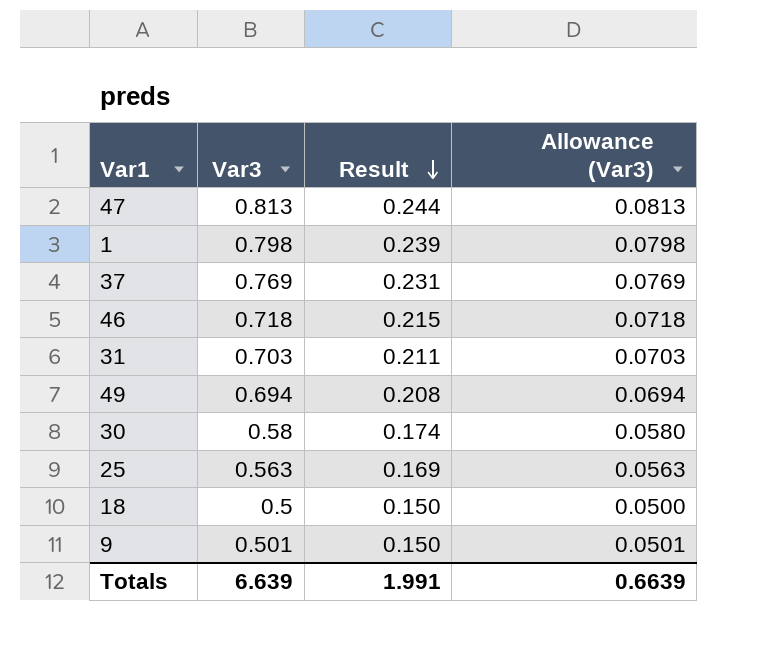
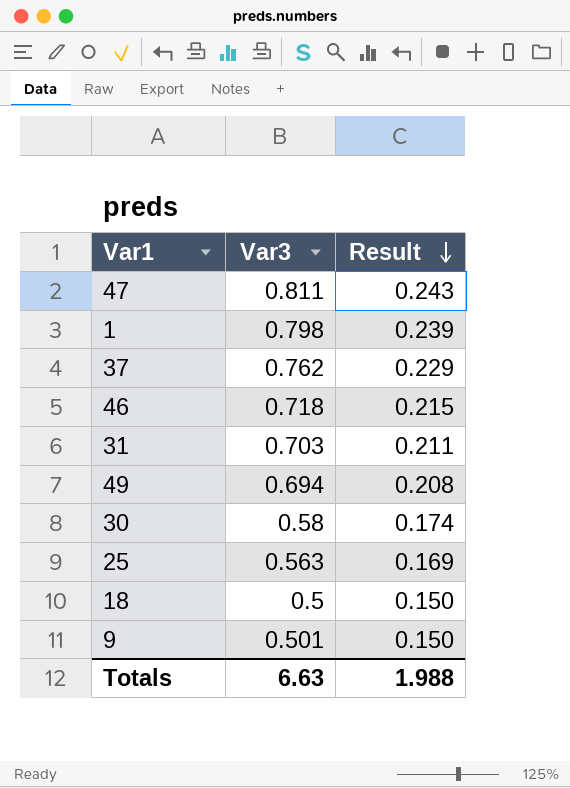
column Allowance (Var3) | formula: [Var3] * 0.1 -> none
47 | Var3: 0.813 -> 0.811
47 | Result: 0.244 -> 0.243
37 | Var3: 0.769 -> 0.762
37 | Result: 0.231 -> 0.229
Totals | Var3: 6.639 -> 6.63
Totals | Result: 1.991 -> 1.988

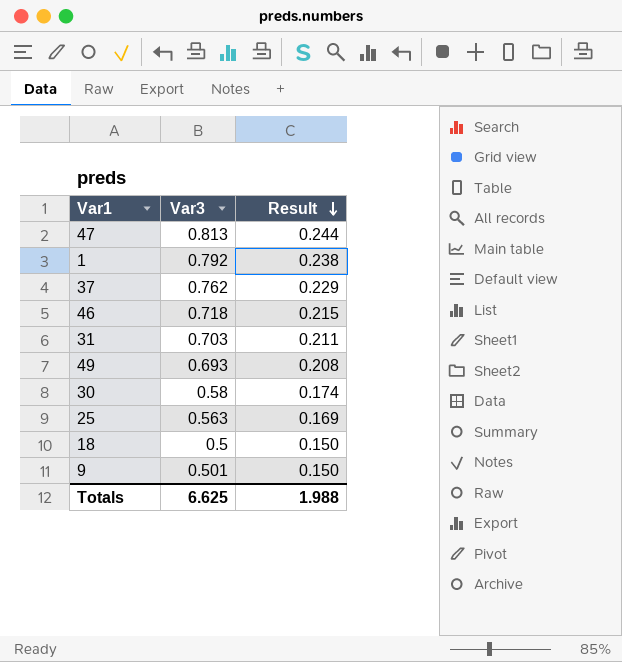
47 | Var3: 0.811 -> 0.813
47 | Result: 0.243 -> 0.244
1 | Var3: 0.798 -> 0.792
1 | Result: 0.239 -> 0.238
49 | Var3: 0.694 -> 0.693
Totals | Var3: 6.63 -> 6.625

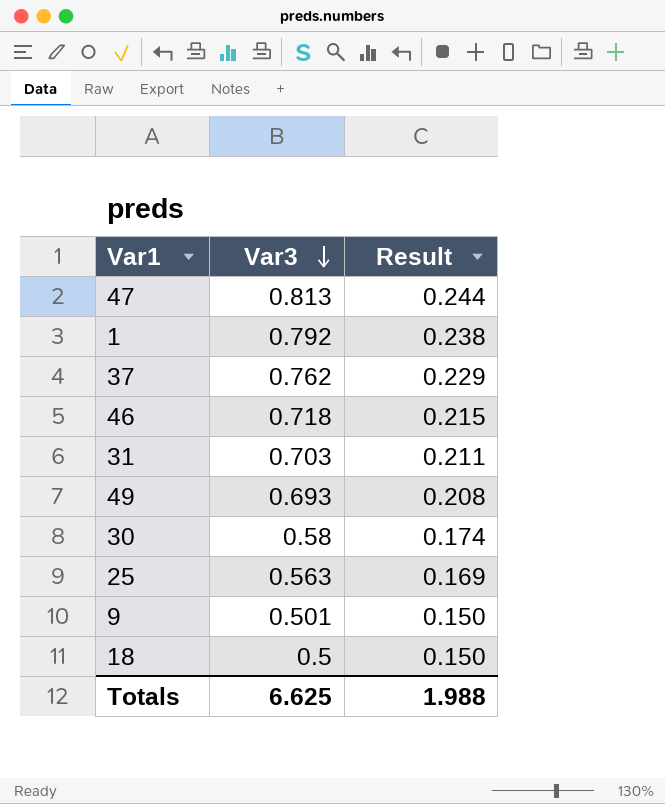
row order: Result descending -> Var3 descending

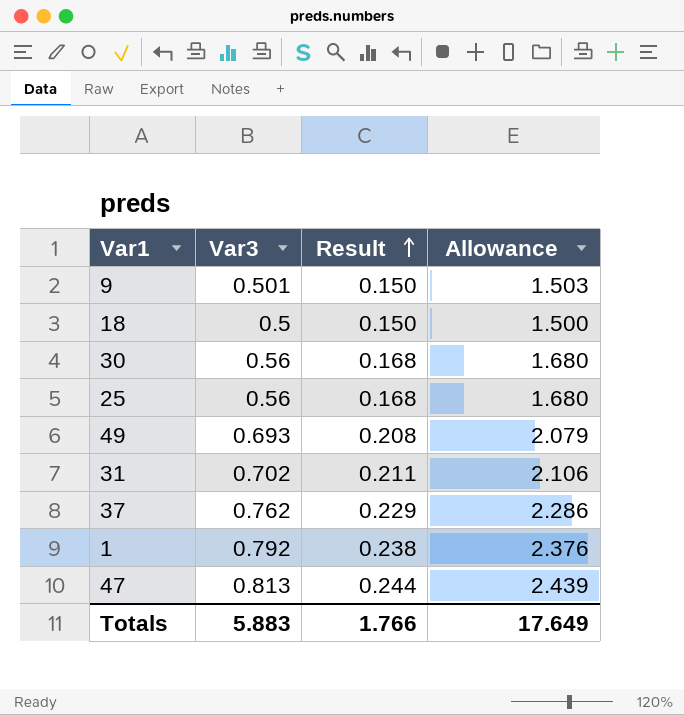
row order: Var3 descending -> Result ascending
column Allowance | formula: none -> [Var3] * 3
row 46: 0.718 | 0.215 -> none
30 | Var3: 0.58 -> 0.56
30 | Result: 0.174 -> 0.168
25 | Var3: 0.563 -> 0.56
25 | Result: 0.169 -> 0.168
31 | Var3: 0.703 -> 0.702
Totals | Var3: 6.625 -> 5.883
Totals | Result: 1.988 -> 1.766

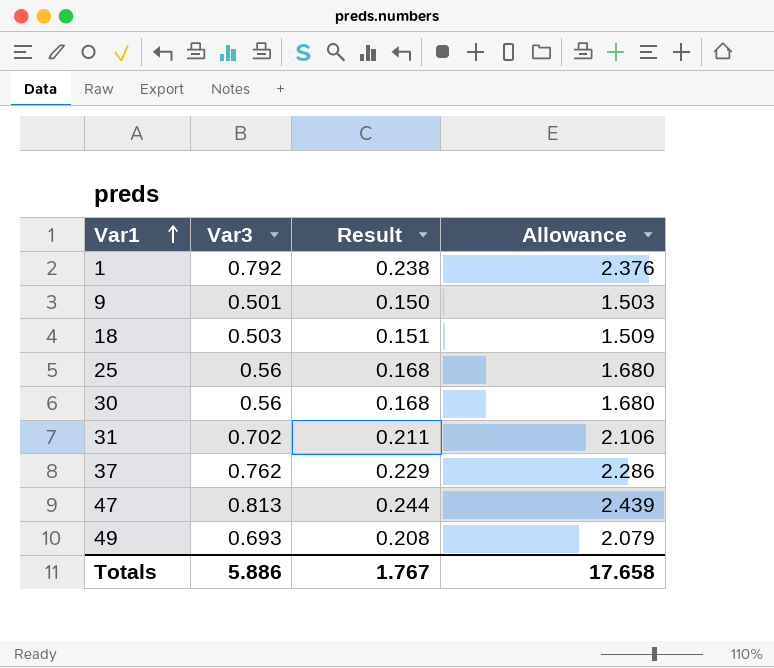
row order: Result ascending -> Var1 ascending
18 | Var3: 0.5 -> 0.503
18 | Result: 0.150 -> 0.151
18 | Allowance: 1.500 -> 1.509
Totals | Var3: 5.883 -> 5.886
Totals | Result: 1.766 -> 1.767
Totals | Allowance: 17.649 -> 17.658

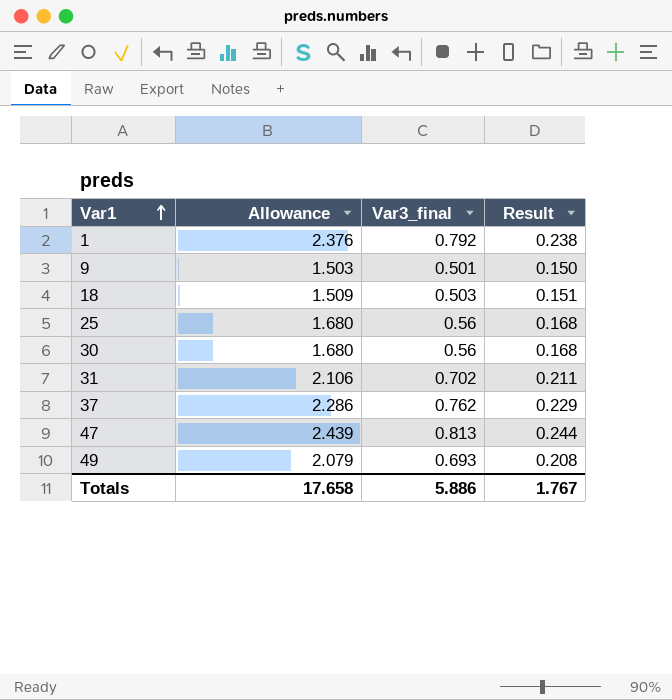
column Allowance | position: 4 -> 2
column name: Var3 -> Var3_final

